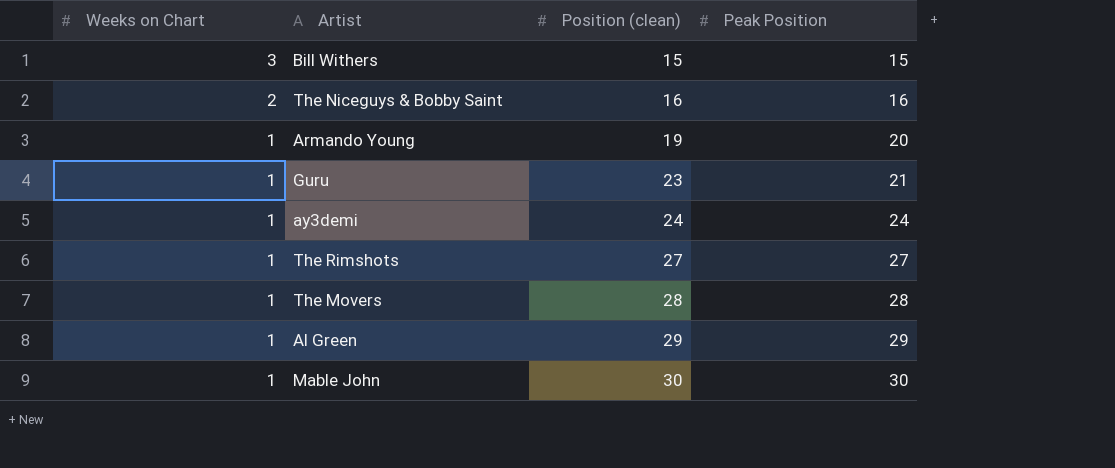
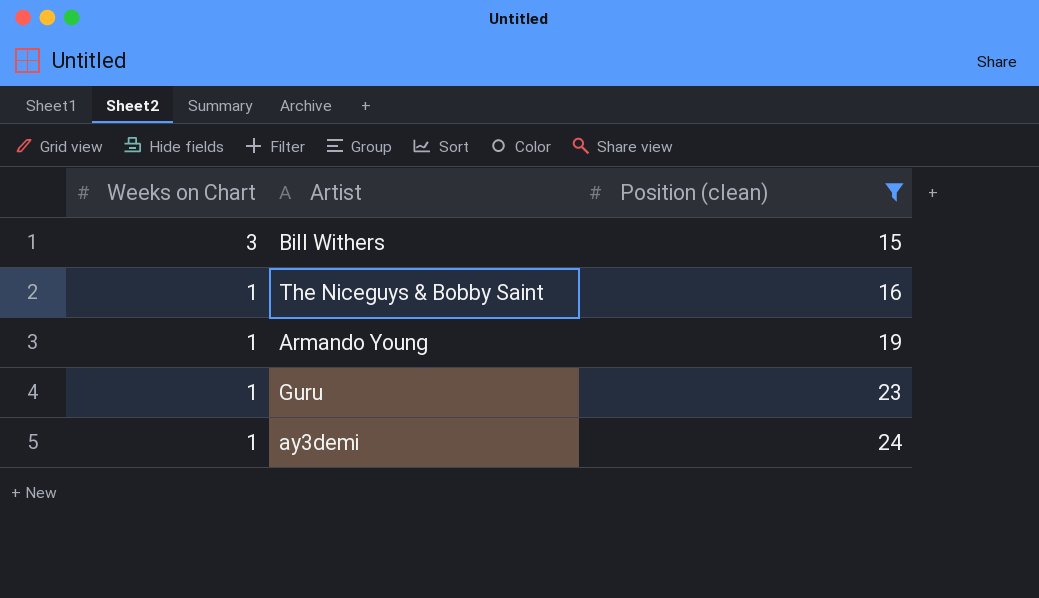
filter: none -> Position (clean) <= 24
column Peak Position | position: 4 -> none
The Niceguys & Bobby Saint | Weeks on Chart: 2 -> 1

